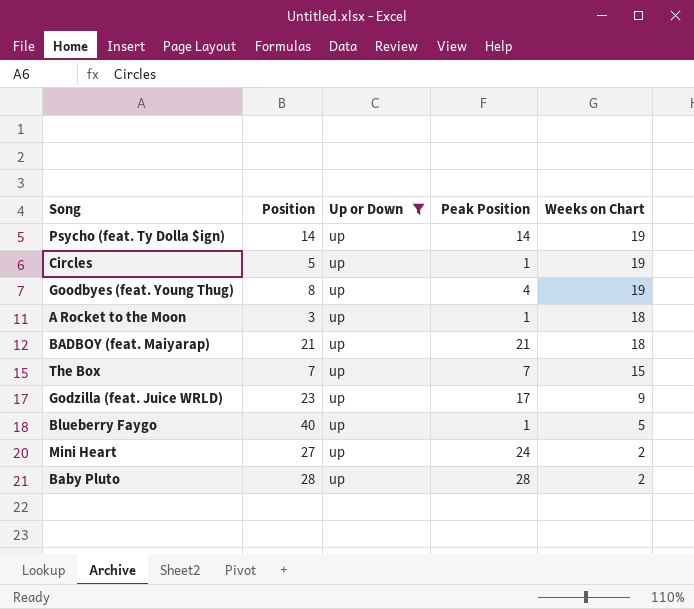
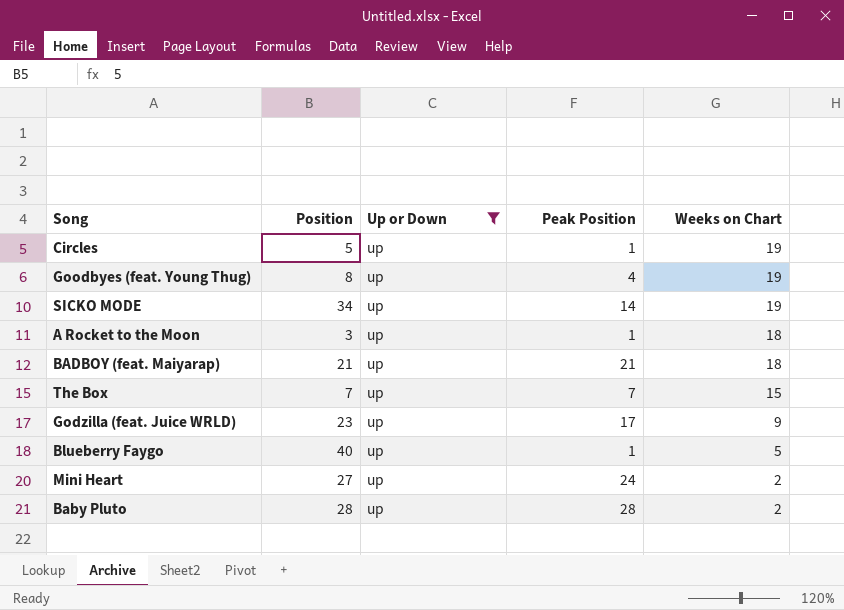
row Psycho (feat. Ty Dolla $ign): 14 | up | 14 | 19 -> none
row SICKO MODE: none -> 34 | up | 14 | 19

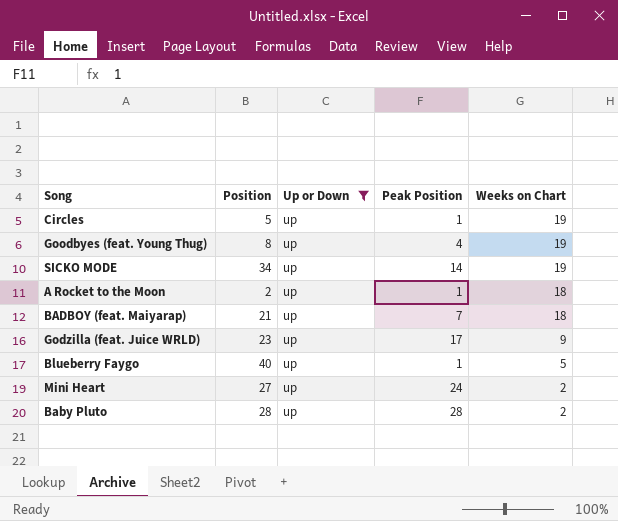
row The Box: 7 | up | 7 | 15 -> none
A Rocket to the Moon | Position: 3 -> 2
BADBOY (feat. Maiyarap) | Peak Position: 21 -> 7

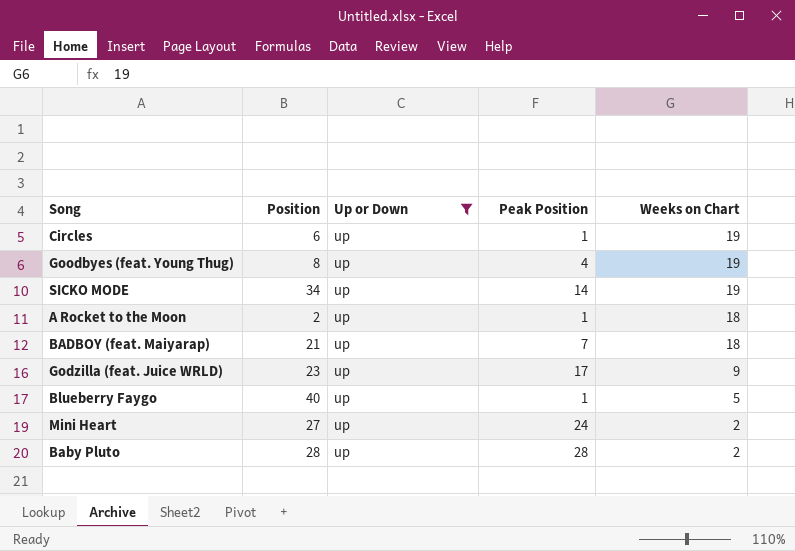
Circles | Position: 5 -> 6

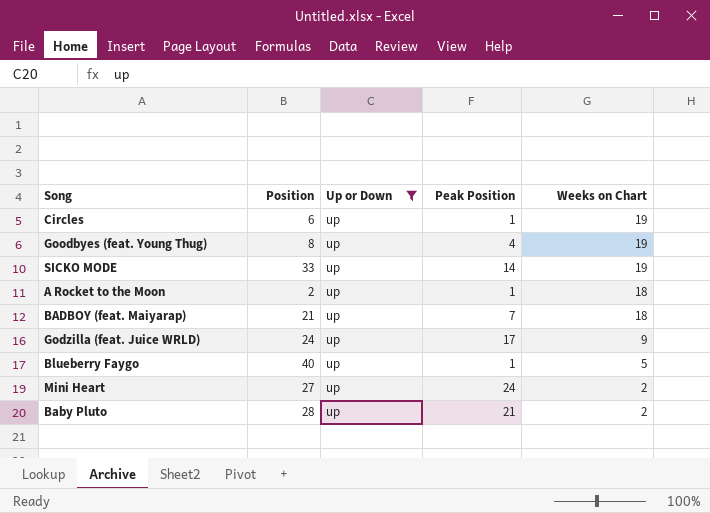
SICKO MODE | Position: 34 -> 33
Godzilla (feat. Juice WRLD) | Position: 23 -> 24
Baby Pluto | Peak Position: 28 -> 21

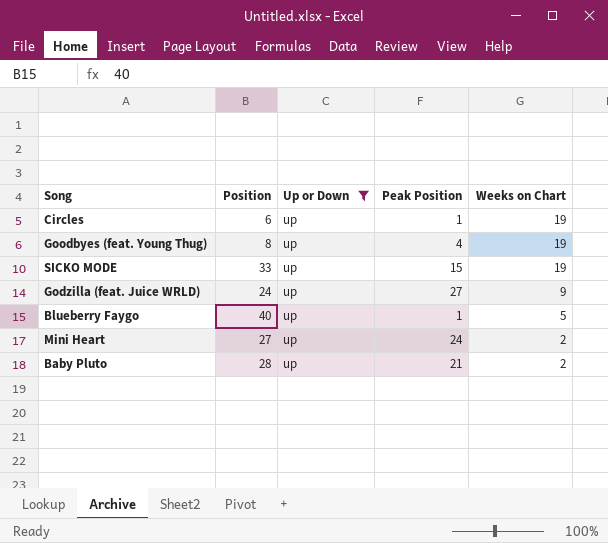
row A Rocket to the Moon: 2 | up | 1 | 18 -> none
row BADBOY (feat. Maiyarap): 21 | up | 7 | 18 -> none
SICKO MODE | Peak Position: 14 -> 15
Godzilla (feat. Juice WRLD) | Peak Position: 17 -> 27

